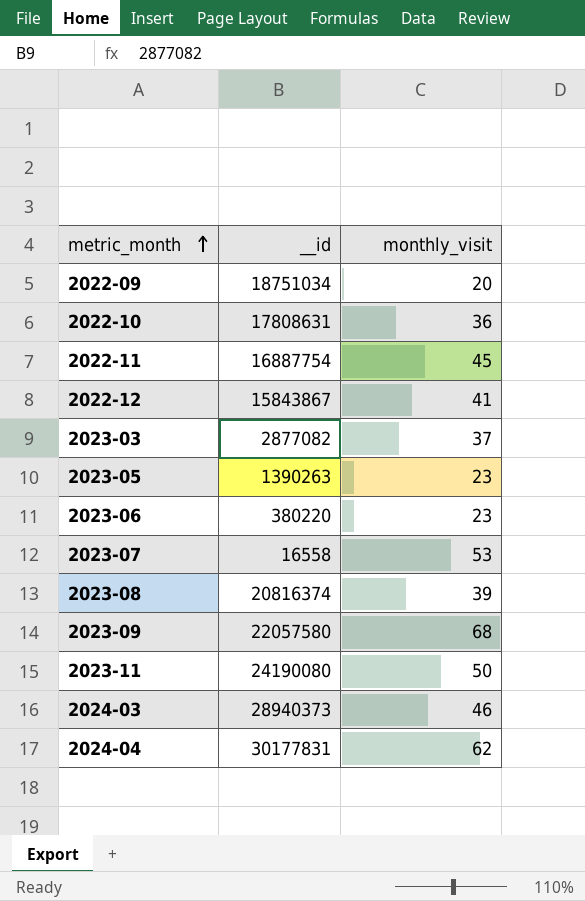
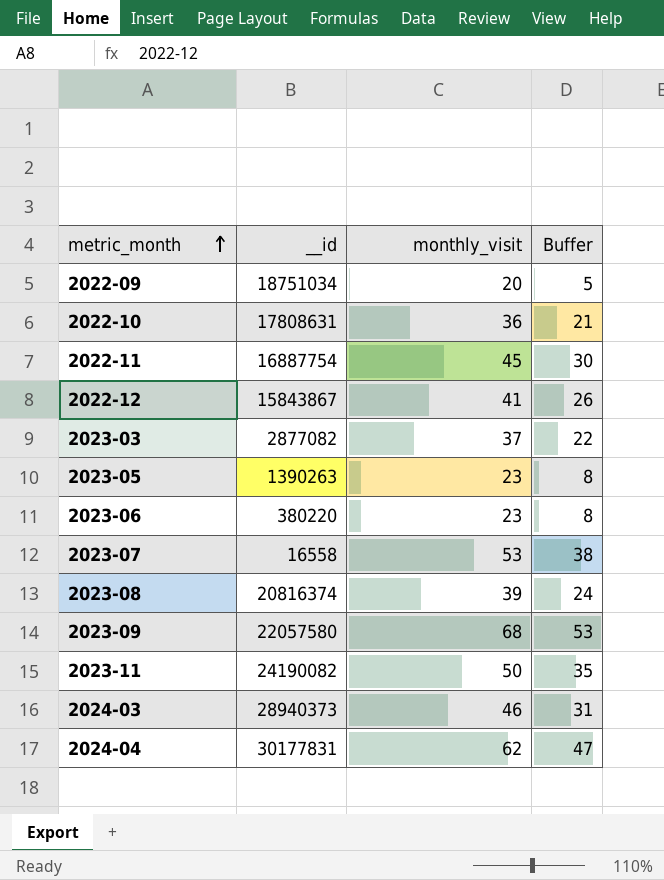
column Buffer | formula: none -> [monthly_visit] - 15
2023-11 | __id: 24190080 -> 24190082

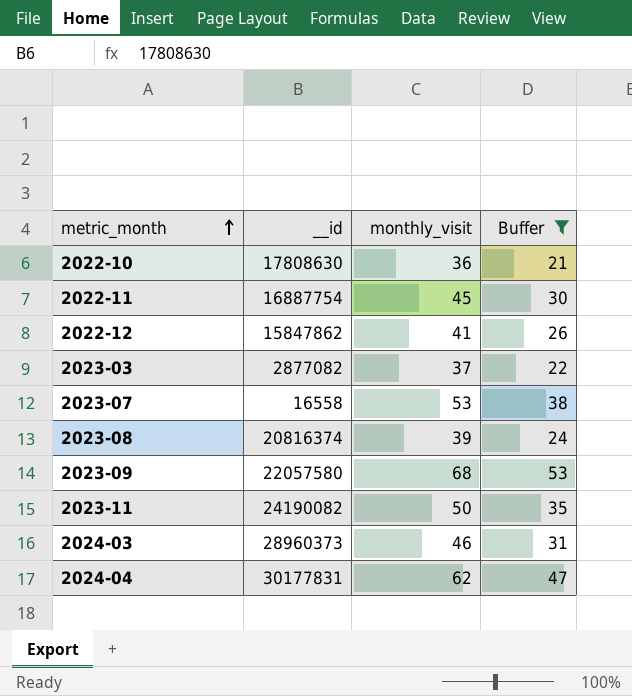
filter: none -> Buffer >= 21
2022-10 | __id: 17808631 -> 17808630
2022-12 | __id: 15843867 -> 15847862
2024-03 | __id: 28940373 -> 28960373

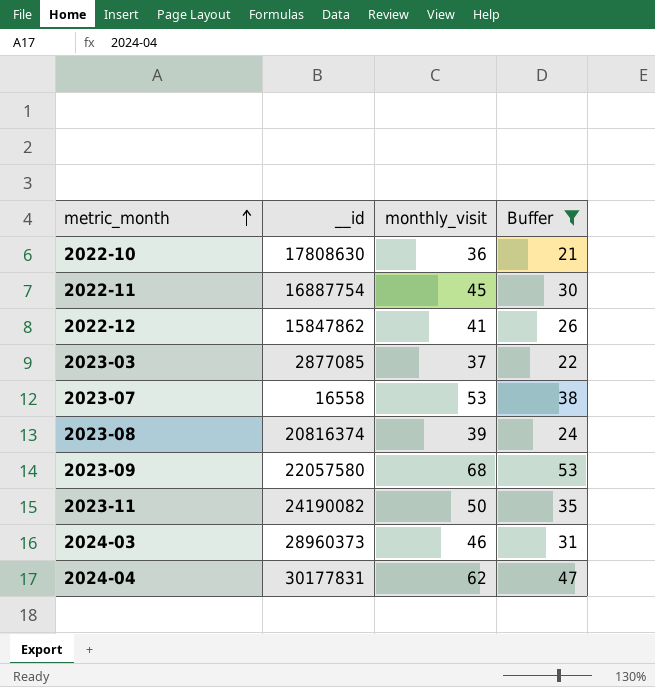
2023-03 | __id: 2877082 -> 2877085

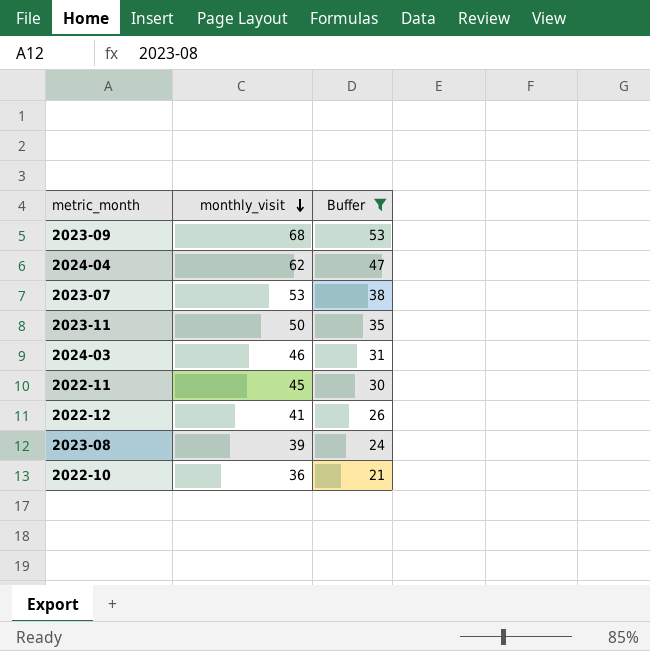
row order: metric_month ascending -> monthly_visit descending
column __id | position: 2 -> none
row 2023-03: 2877085 | 37 | 22 -> none

